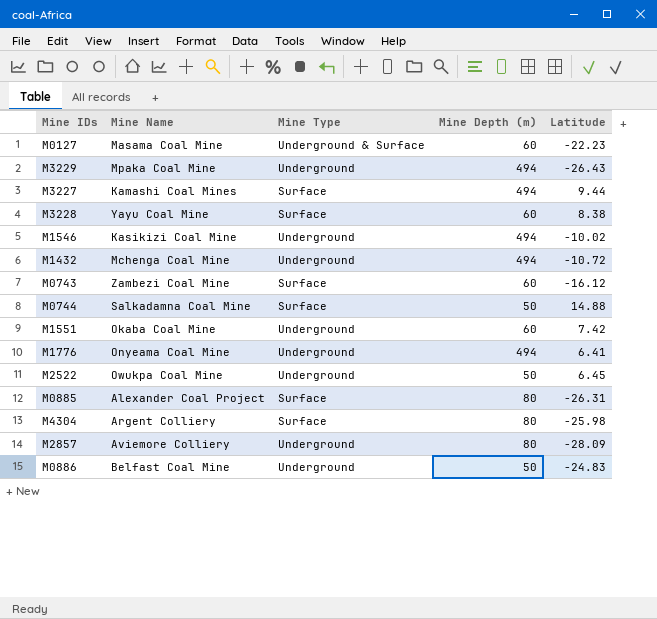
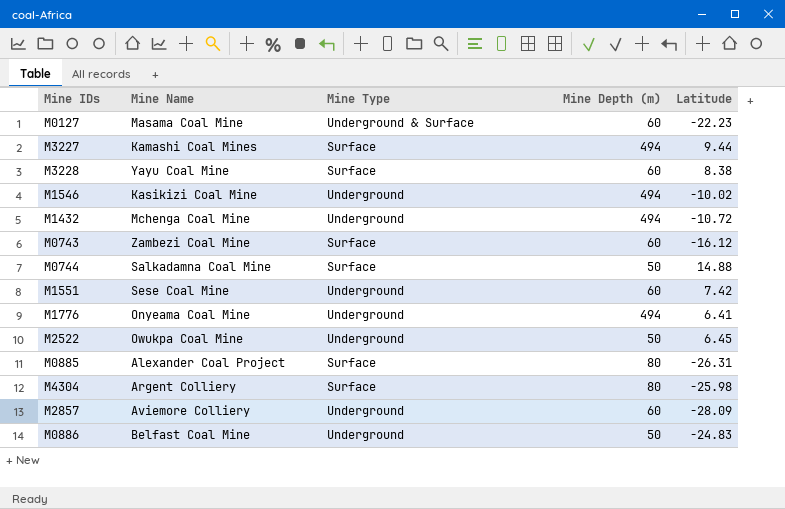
row M3229: Mpaka Coal Mine | Underground | 494 | -26.43 -> none
M1551 | Mine Name: Okaba Coal Mine -> Sese Coal Mine
M2857 | Mine Depth (m): 80 -> 60

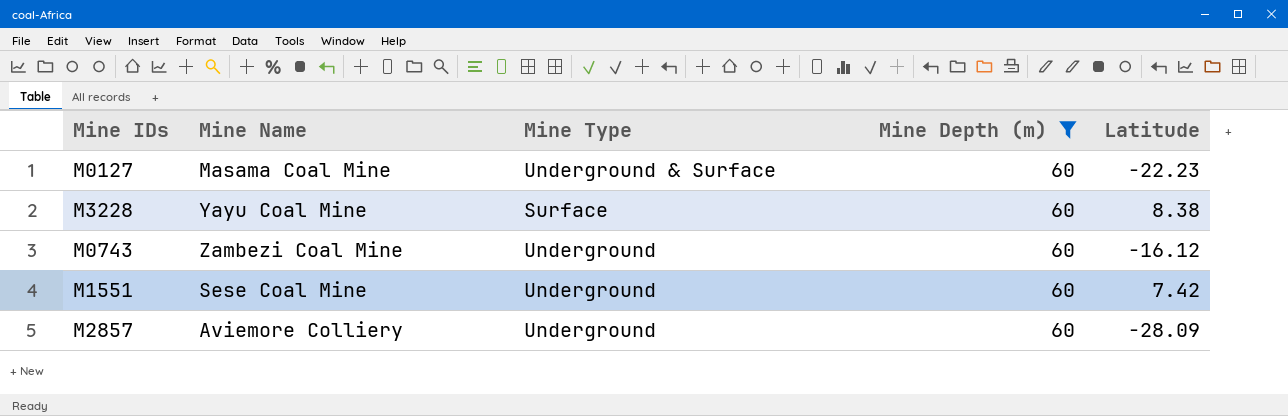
filter: none -> Mine Depth (m) = 60
M0743 | Mine Type: Surface -> Underground

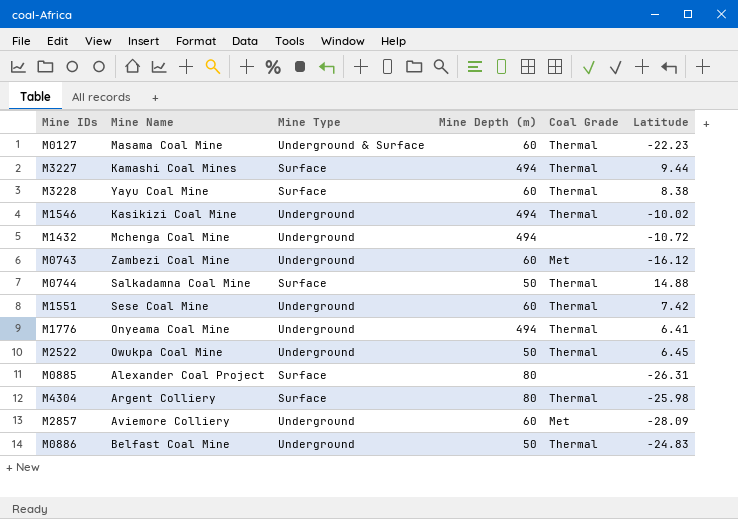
filter: Mine Depth (m) = 60 -> none
column Coal Grade | position: none -> 5

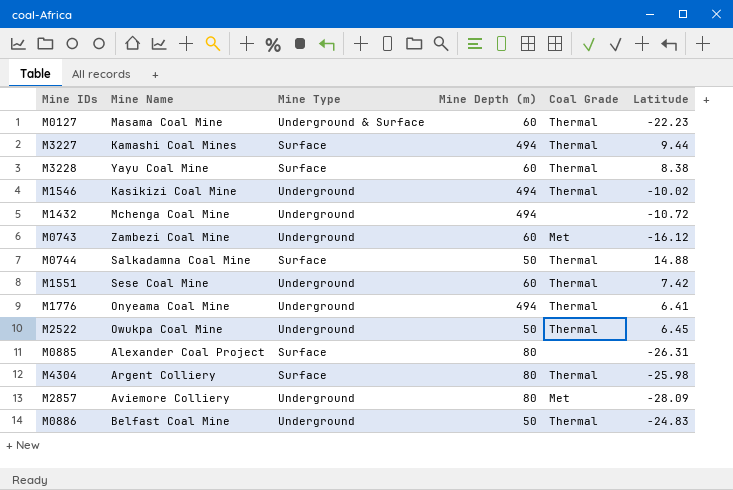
M2857 | Mine Depth (m): 60 -> 80

